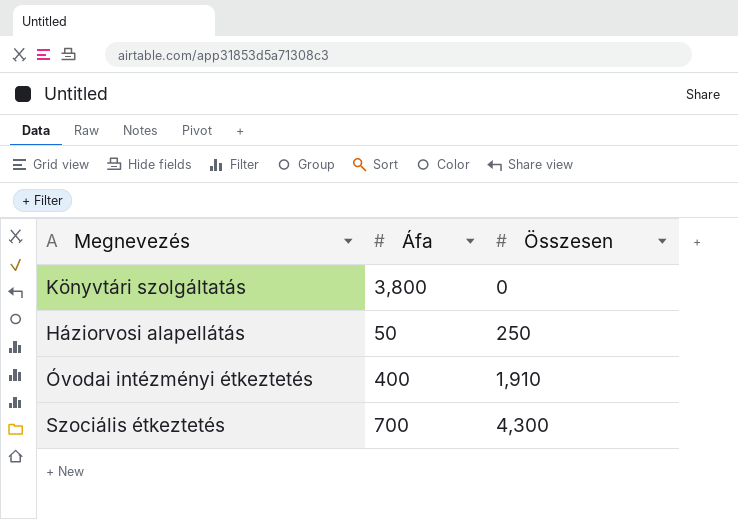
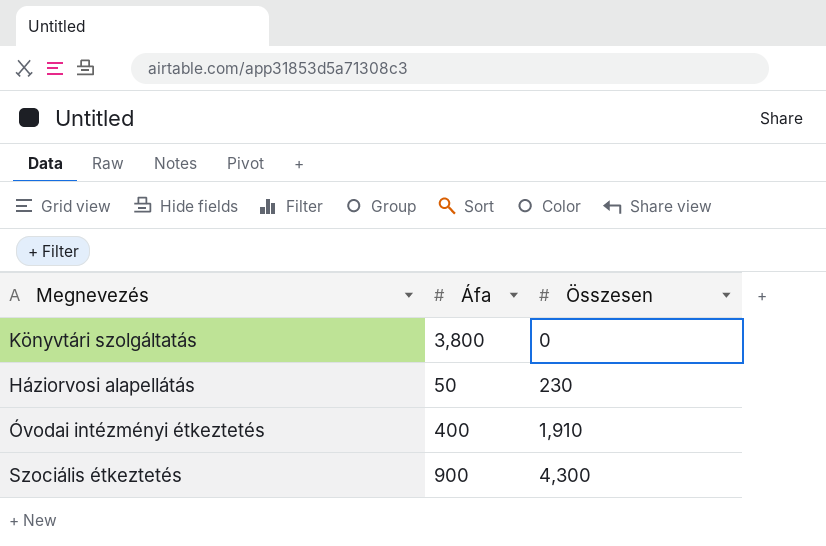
Háziorvosi alapellátás | Összesen: 250 -> 230
Szociális étkeztetés | Áfa: 700 -> 900

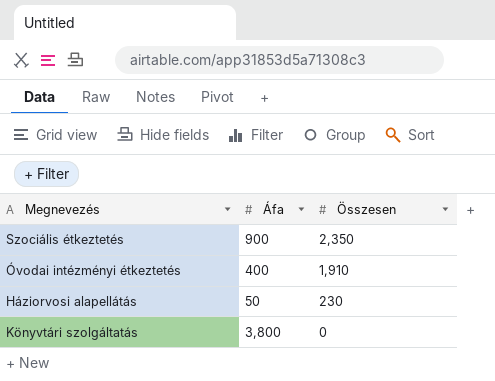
row order: Összesen ascending -> Összesen descending
Szociális étkeztetés | Összesen: 4,300 -> 2,350

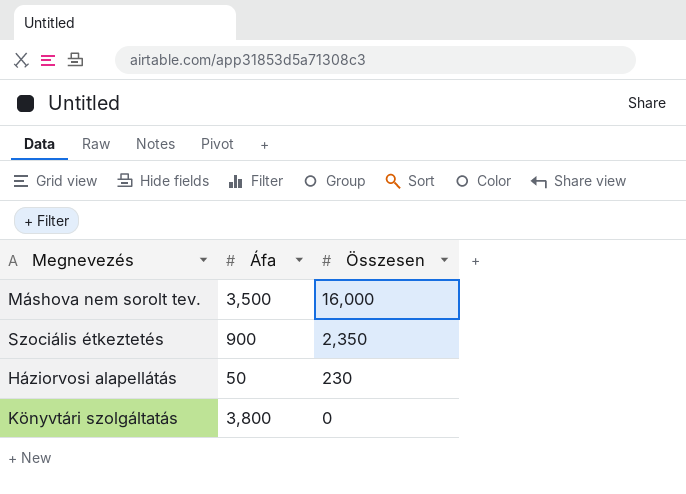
row Óvodai intézményi étkeztetés: 400 | 1,910 -> none
row Máshova nem sorolt tev.: none -> 3,500 | 16,000

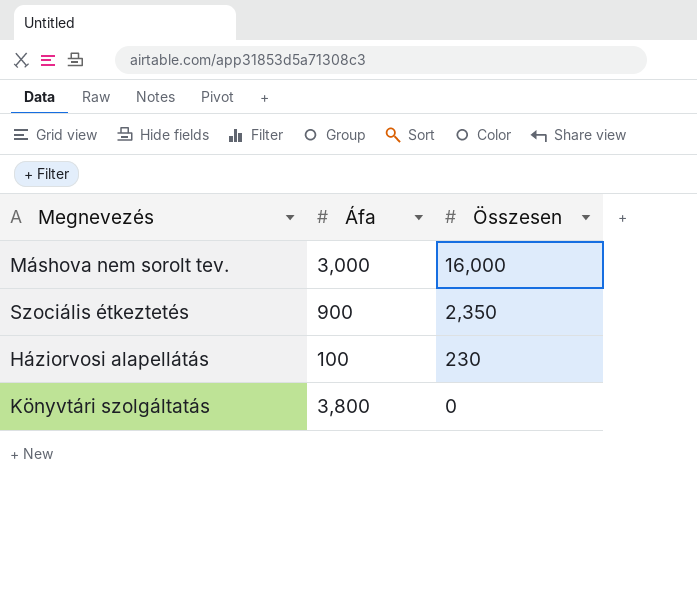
Máshova nem sorolt tev. | Áfa: 3,500 -> 3,000
Háziorvosi alapellátás | Áfa: 50 -> 100

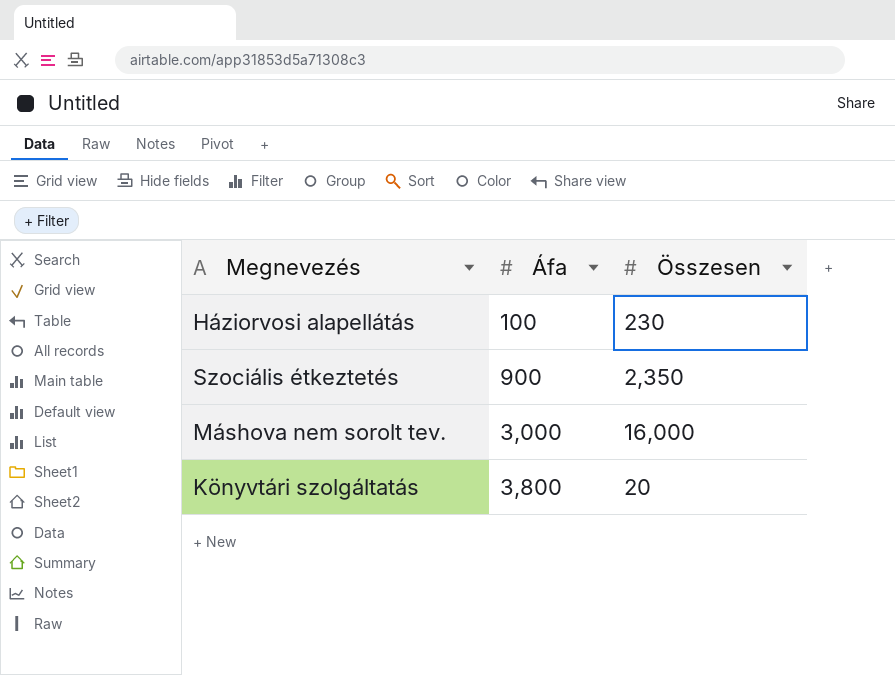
row order: Összesen descending -> Áfa ascending
Könyvtári szolgáltatás | Összesen: 0 -> 20

